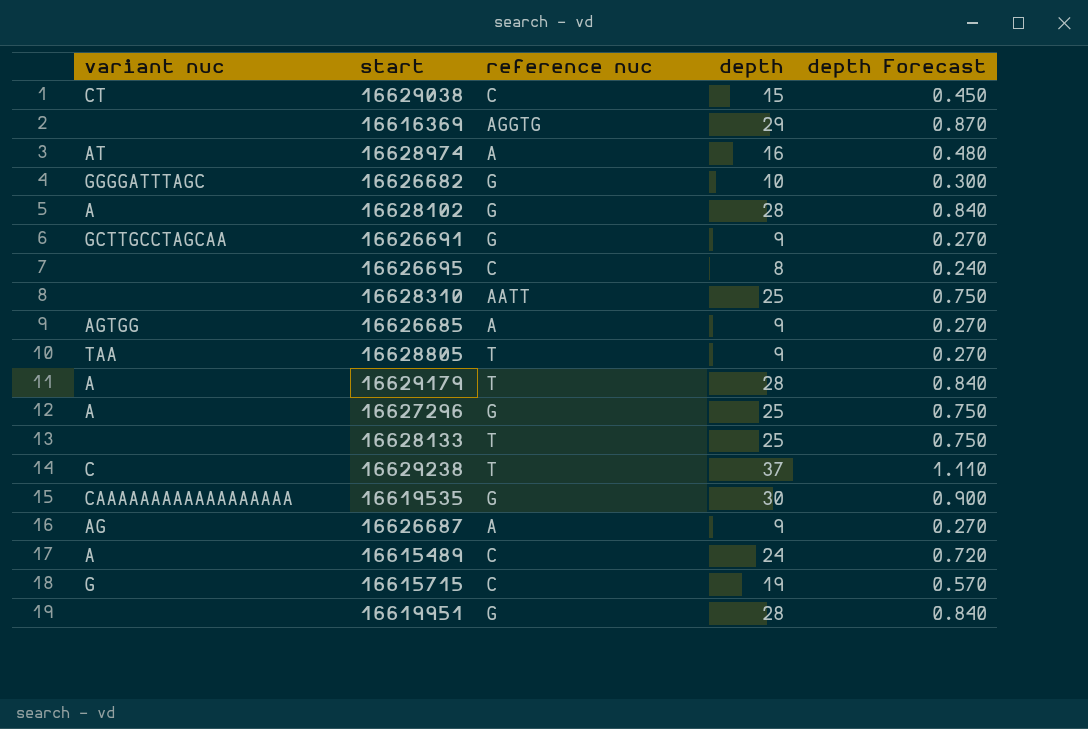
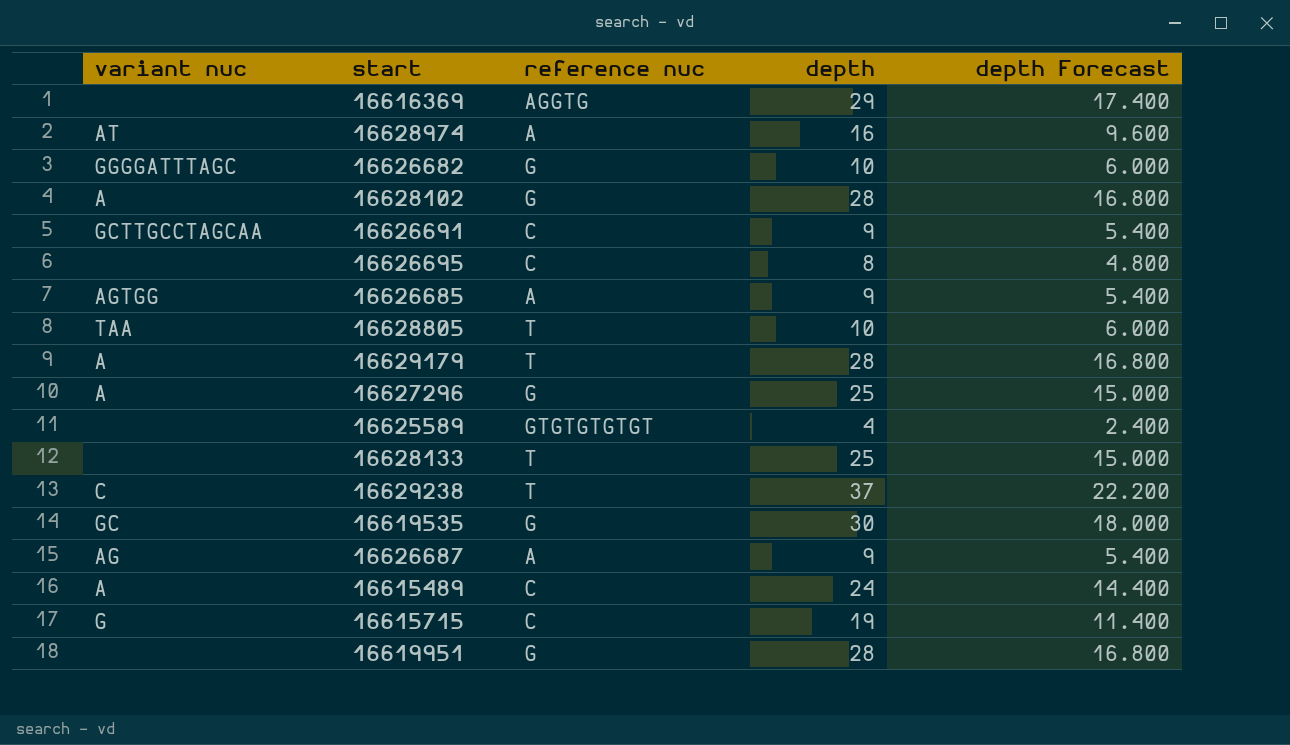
column depth Forecast | formula: [depth] * 0.03 -> [depth] * 0.6
row 16629038: CT | C | 15 | 0.450 -> none
row 16628310: none | AATT | 25 | 0.750 -> none
16626691 | reference nuc: G -> C
16628805 | depth: 9 -> 10
row 16625589: none -> none | GTGTGTGTGT | 4 | 2.400
16619535 | variant nuc: CAAAAAAAAAAAAAAAAAA -> GC

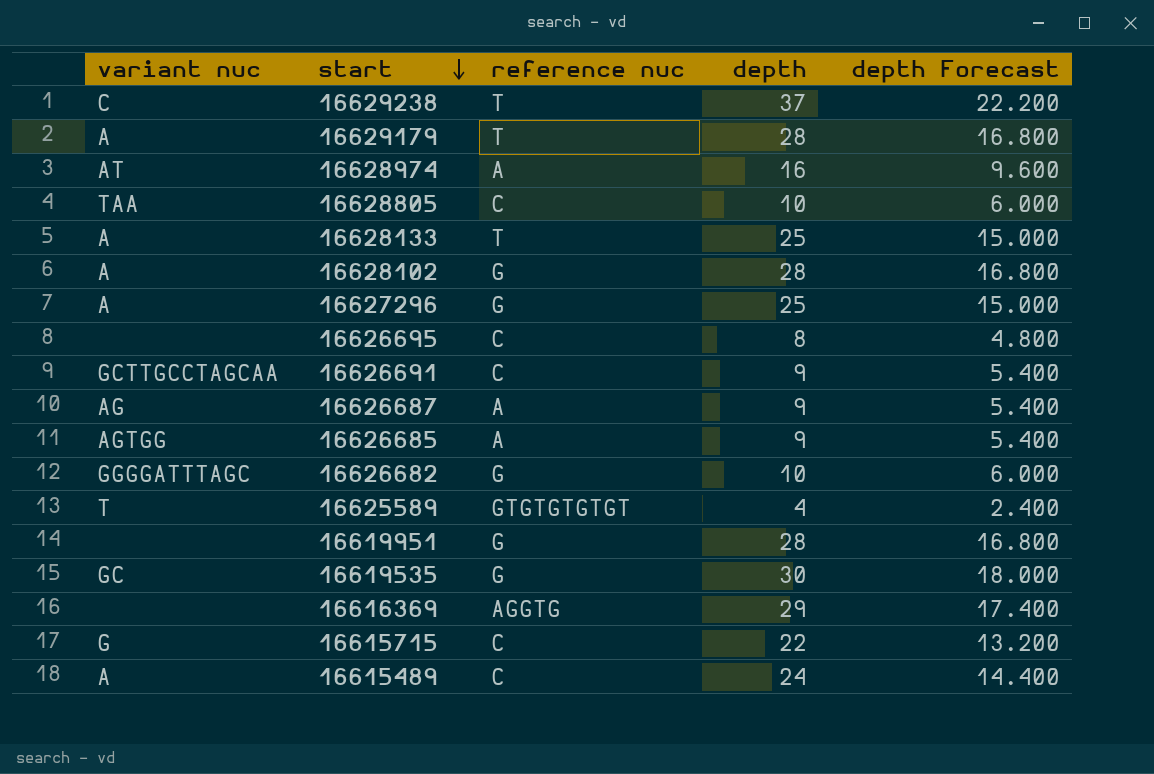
row order: none -> start descending
16628805 | reference nuc: T -> C
16628133 | variant nuc: none -> A
16625589 | variant nuc: none -> T
16615715 | depth: 19 -> 22
16615715 | depth Forecast: 11.400 -> 13.200

